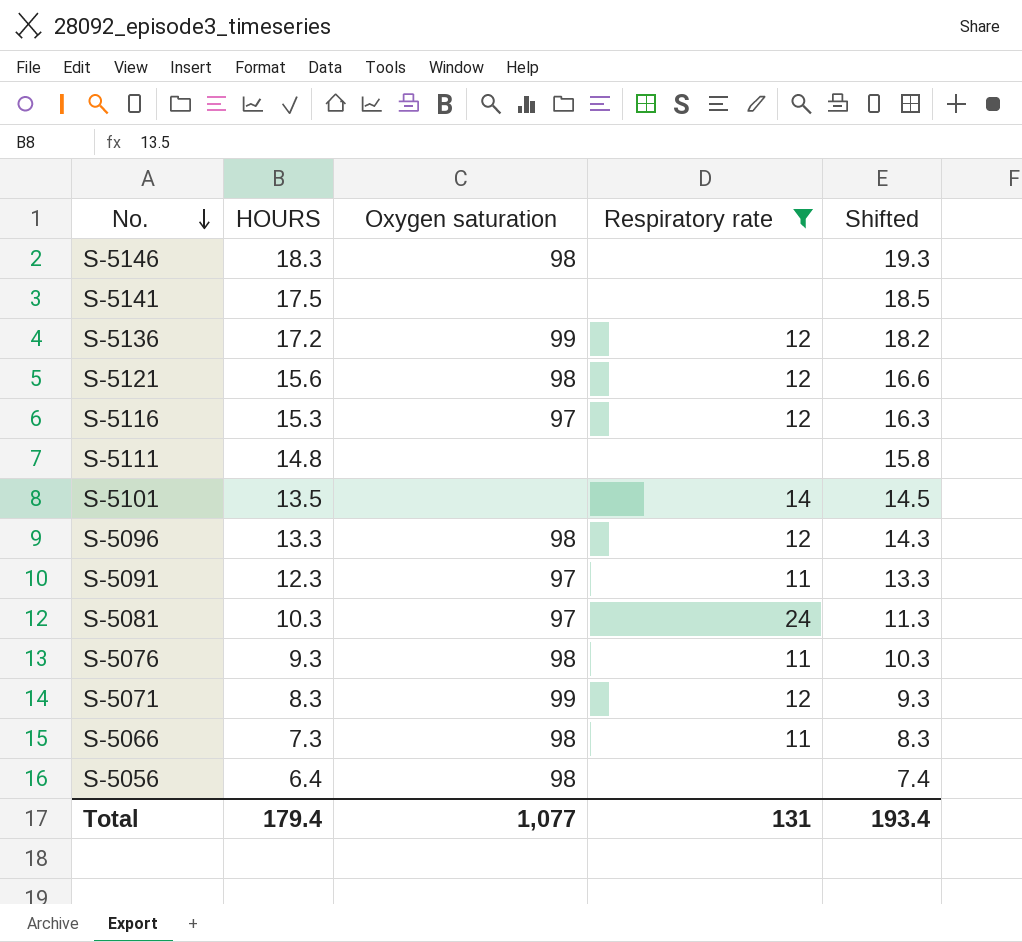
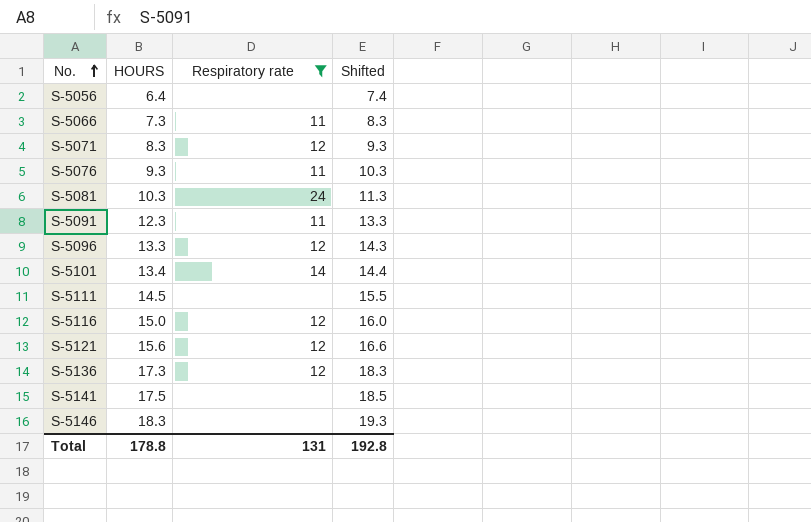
row order: No. descending -> No. ascending
column Oxygen saturation | position: 3 -> none
S-5101 | HOURS: 13.5 -> 13.4
S-5101 | Shifted: 14.5 -> 14.4
S-5111 | HOURS: 14.8 -> 14.5
S-5111 | Shifted: 15.8 -> 15.5
S-5116 | HOURS: 15.3 -> 15.0
S-5116 | Shifted: 16.3 -> 16.0
S-5136 | HOURS: 17.2 -> 17.3
S-5136 | Shifted: 18.2 -> 18.3
Total | HOURS: 179.4 -> 178.8
Total | Shifted: 193.4 -> 192.8

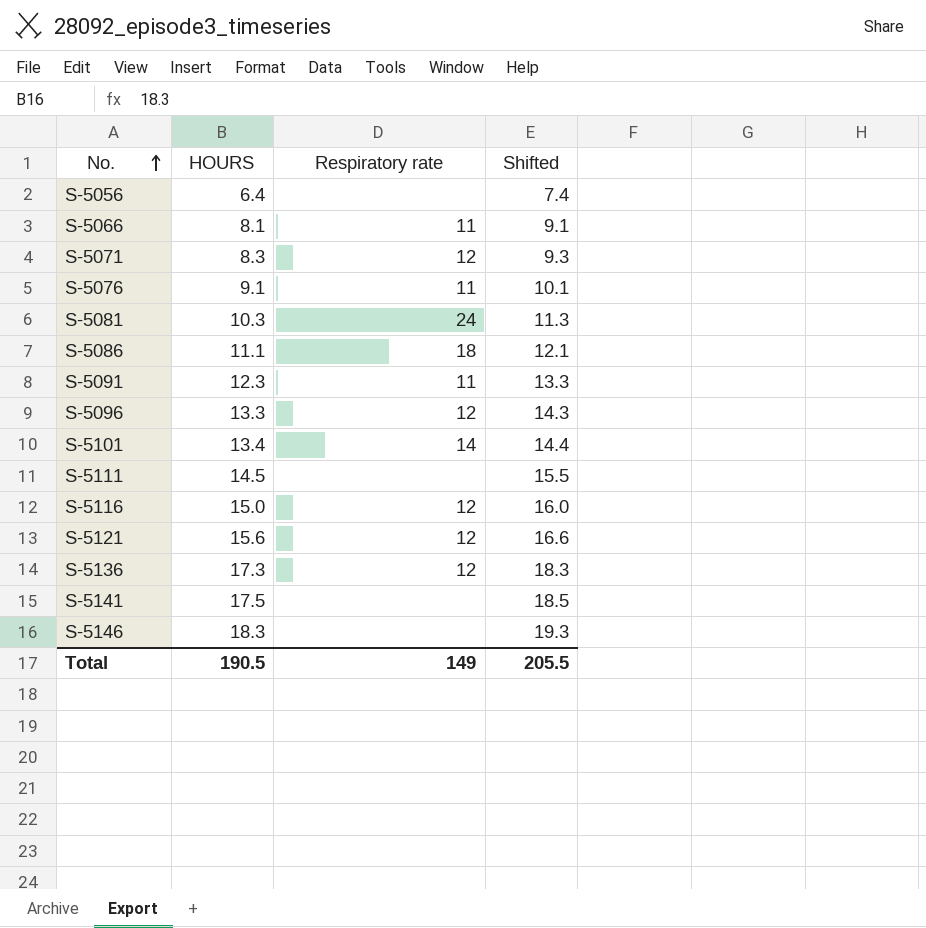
filter: Respiratory rate != 18 -> none
S-5066 | HOURS: 7.3 -> 8.1
S-5066 | Shifted: 8.3 -> 9.1
S-5076 | HOURS: 9.3 -> 9.1
S-5076 | Shifted: 10.3 -> 10.1
Total | HOURS: 178.8 -> 190.5
Total | Respiratory rate: 131 -> 149
Total | Shifted: 192.8 -> 205.5

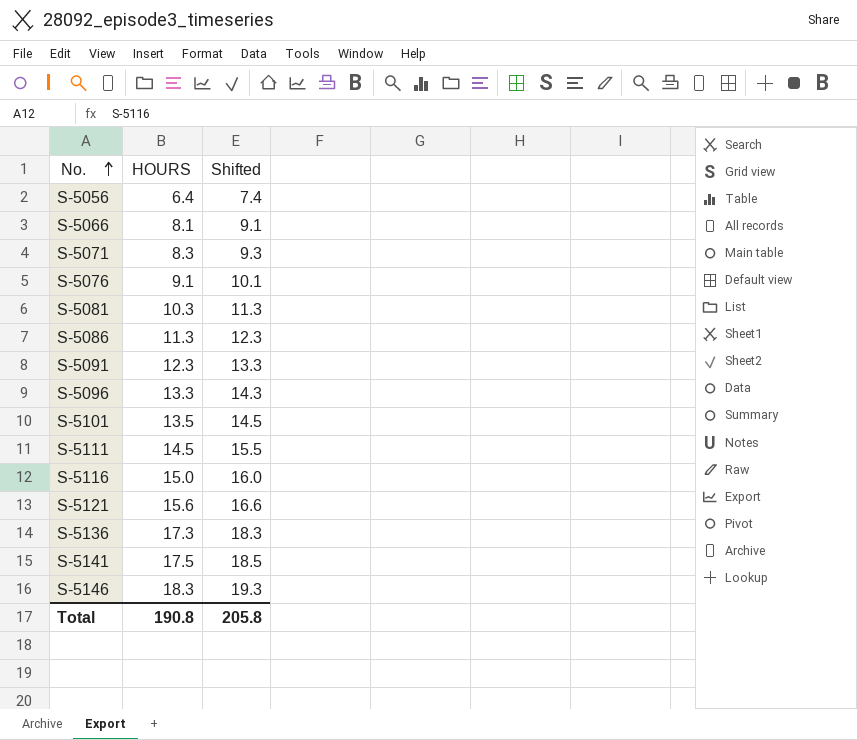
column Respiratory rate | position: 3 -> none
S-5086 | HOURS: 11.1 -> 11.3
S-5086 | Shifted: 12.1 -> 12.3
S-5101 | HOURS: 13.4 -> 13.5
S-5101 | Shifted: 14.4 -> 14.5
Total | HOURS: 190.5 -> 190.8
Total | Shifted: 205.5 -> 205.8

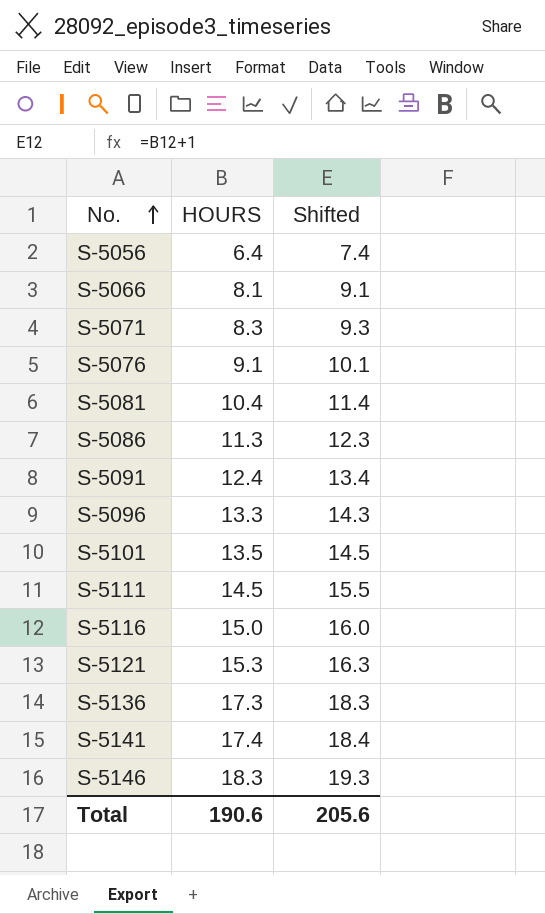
S-5081 | HOURS: 10.3 -> 10.4
S-5081 | Shifted: 11.3 -> 11.4
S-5091 | HOURS: 12.3 -> 12.4
S-5091 | Shifted: 13.3 -> 13.4
S-5121 | HOURS: 15.6 -> 15.3
S-5121 | Shifted: 16.6 -> 16.3
S-5141 | HOURS: 17.5 -> 17.4
S-5141 | Shifted: 18.5 -> 18.4
Total | HOURS: 190.8 -> 190.6
Total | Shifted: 205.8 -> 205.6

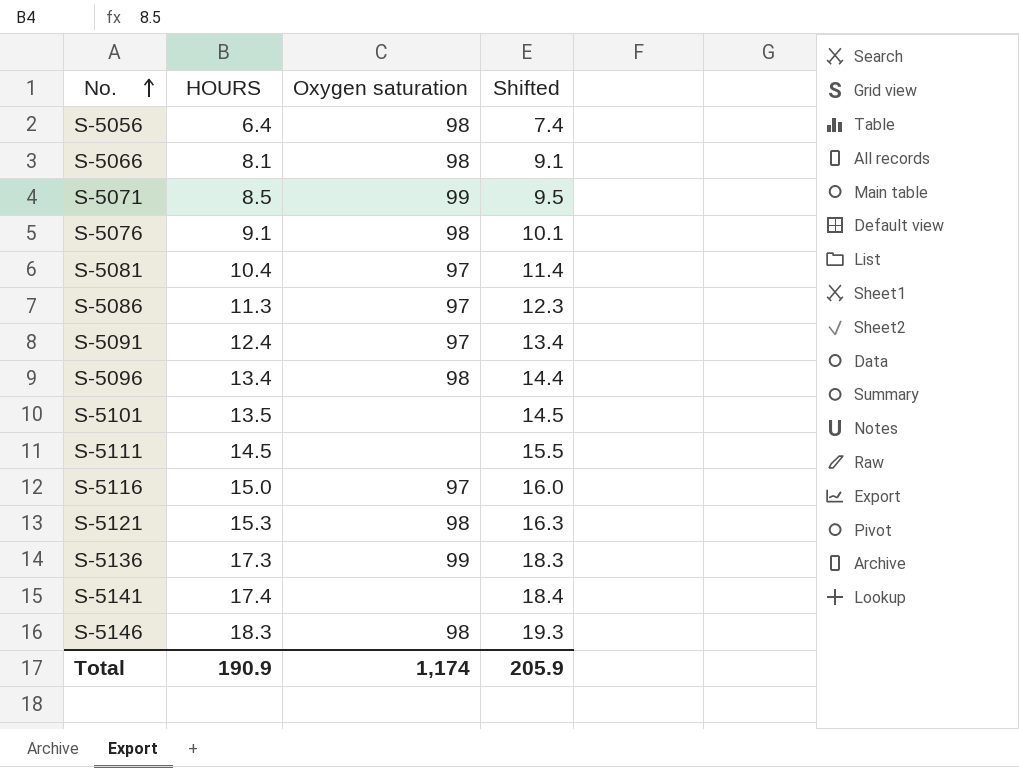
column Oxygen saturation | position: none -> 3
S-5071 | HOURS: 8.3 -> 8.5
S-5071 | Shifted: 9.3 -> 9.5
S-5096 | HOURS: 13.3 -> 13.4
S-5096 | Shifted: 14.3 -> 14.4
Total | HOURS: 190.6 -> 190.9
Total | Shifted: 205.6 -> 205.9

